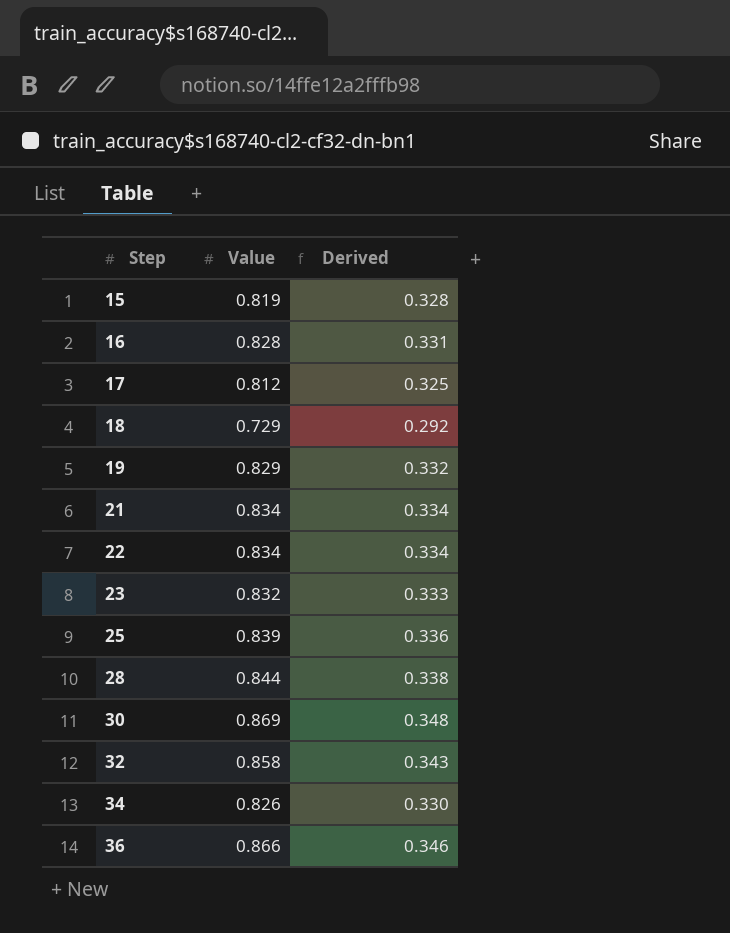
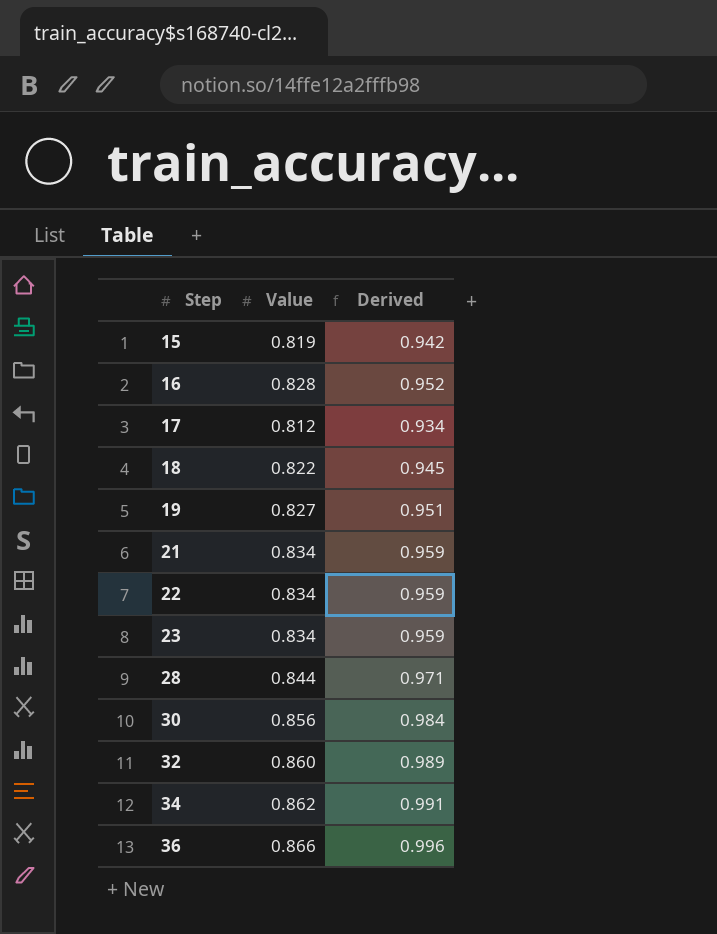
column Derived | formula: [Value] * 0.4 -> [Value] * 1.15
row 25: 0.839 | 0.336 -> none
18 | Value: 0.729 -> 0.822
19 | Value: 0.829 -> 0.827
23 | Value: 0.832 -> 0.834
30 | Value: 0.869 -> 0.856
32 | Value: 0.858 -> 0.860
34 | Value: 0.826 -> 0.862

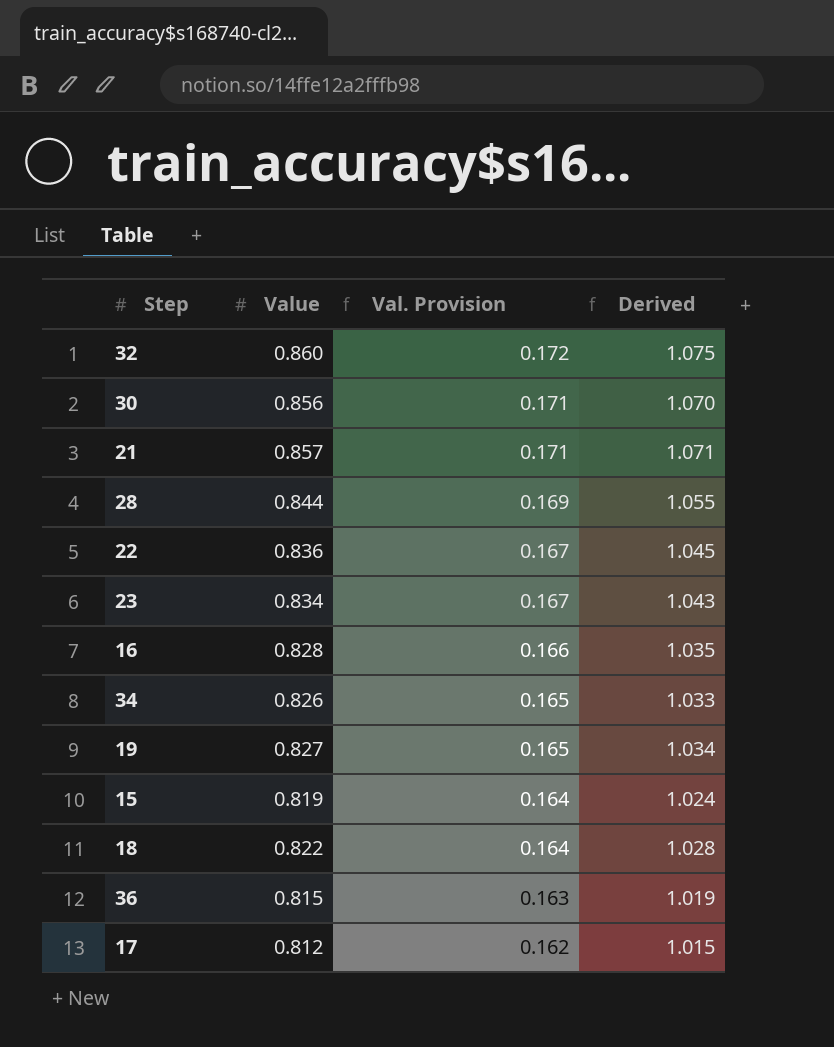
row order: Step ascending -> Val. Provision descending
column Val. Provision | formula: none -> [Value] * 0.2
column Derived | formula: [Value] * 1.15 -> [Value] * 1.25
21 | Value: 0.834 -> 0.857
22 | Value: 0.834 -> 0.836
34 | Value: 0.862 -> 0.826
36 | Value: 0.866 -> 0.815

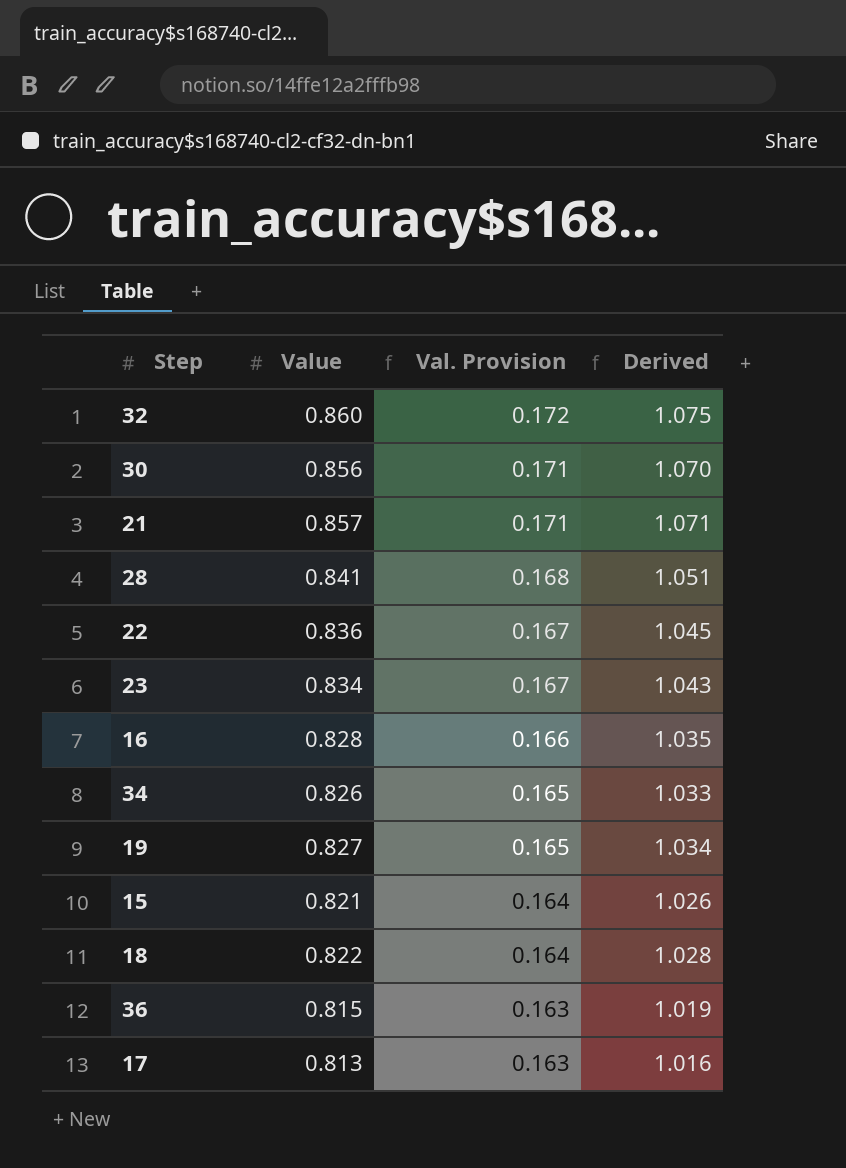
28 | Value: 0.844 -> 0.841
28 | Val. Provision: 0.169 -> 0.168
28 | Derived: 1.055 -> 1.051
15 | Value: 0.819 -> 0.821
15 | Derived: 1.024 -> 1.026
17 | Value: 0.812 -> 0.813
17 | Val. Provision: 0.162 -> 0.163
17 | Derived: 1.015 -> 1.016

